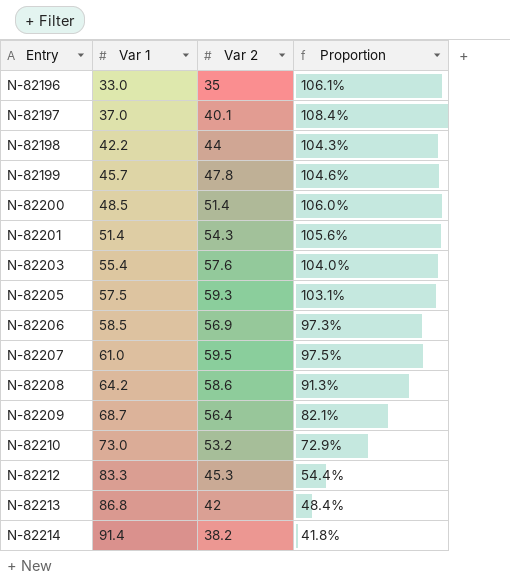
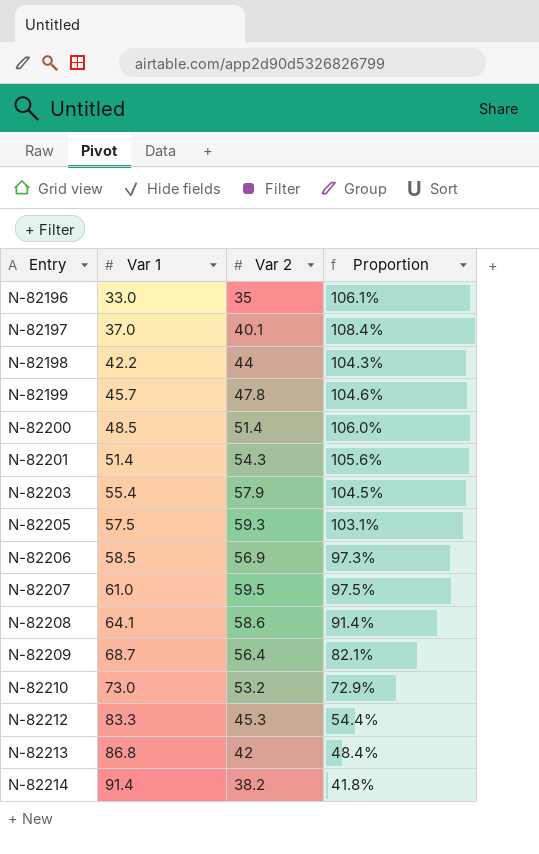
N-82203 | Var 2: 57.6 -> 57.9
N-82203 | Proportion: 104.0% -> 104.5%
N-82208 | Var 1: 64.2 -> 64.1
N-82208 | Proportion: 91.3% -> 91.4%

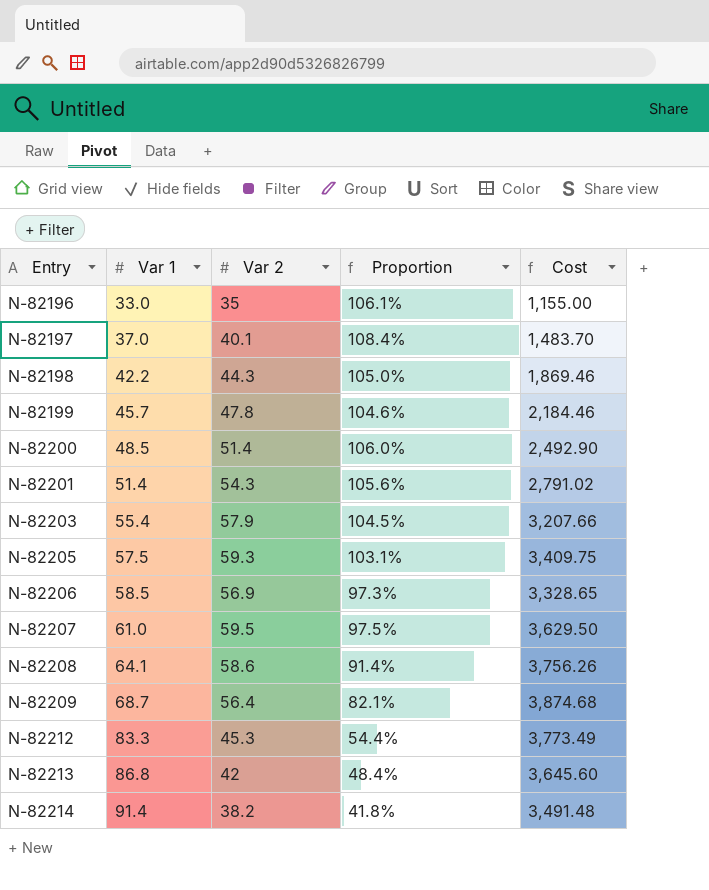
column Cost | formula: none -> [Var 1] * [Var 2]
row N-82210: 73.0 | 53.2 | 72.9% -> none
N-82198 | Var 2: 44 -> 44.3
N-82198 | Proportion: 104.3% -> 105.0%

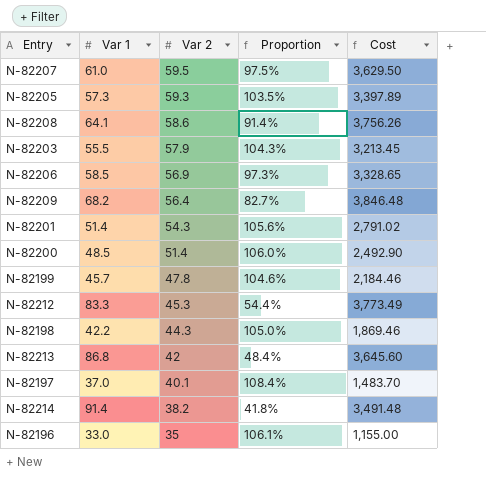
row order: Entry ascending -> Var 2 descending
N-82205 | Var 1: 57.5 -> 57.3
N-82205 | Proportion: 103.1% -> 103.5%
N-82205 | Cost: 3,409.75 -> 3,397.89
N-82203 | Var 1: 55.4 -> 55.5
N-82203 | Proportion: 104.5% -> 104.3%
N-82203 | Cost: 3,207.66 -> 3,213.45
N-82209 | Var 1: 68.7 -> 68.2
N-82209 | Proportion: 82.1% -> 82.7%
N-82209 | Cost: 3,874.68 -> 3,846.48

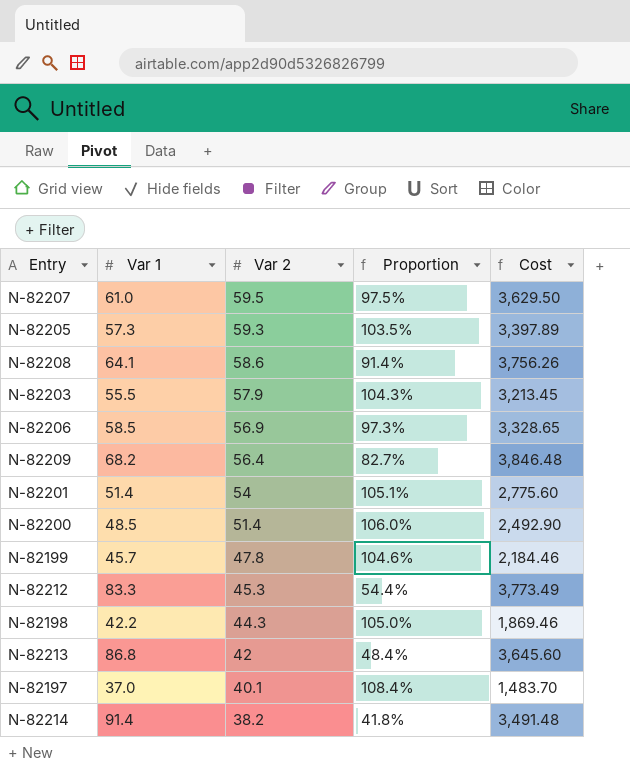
row N-82196: 33.0 | 35 | 106.1% | 1,155.00 -> none
N-82201 | Var 2: 54.3 -> 54
N-82201 | Proportion: 105.6% -> 105.1%
N-82201 | Cost: 2,791.02 -> 2,775.60

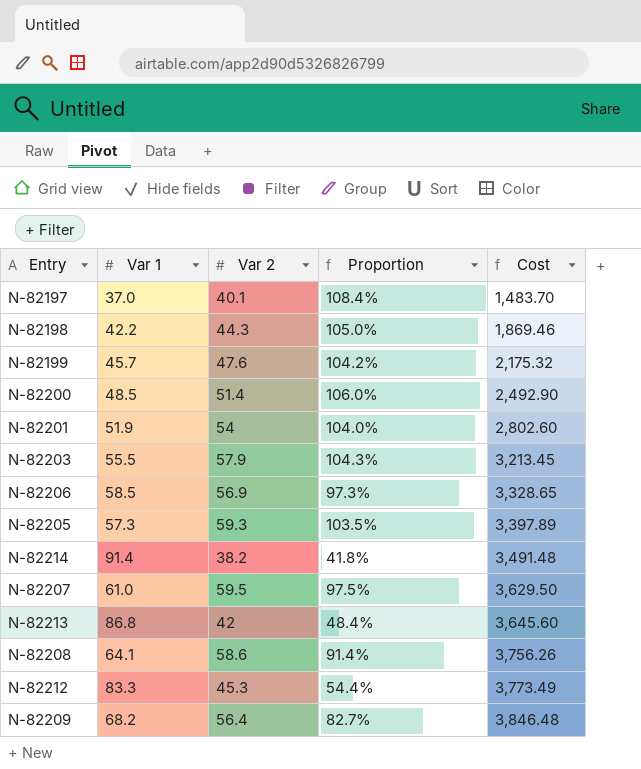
row order: Var 2 descending -> Cost ascending
N-82199 | Var 2: 47.8 -> 47.6
N-82199 | Proportion: 104.6% -> 104.2%
N-82199 | Cost: 2,184.46 -> 2,175.32
N-82201 | Var 1: 51.4 -> 51.9
N-82201 | Proportion: 105.1% -> 104.0%
N-82201 | Cost: 2,775.60 -> 2,802.60

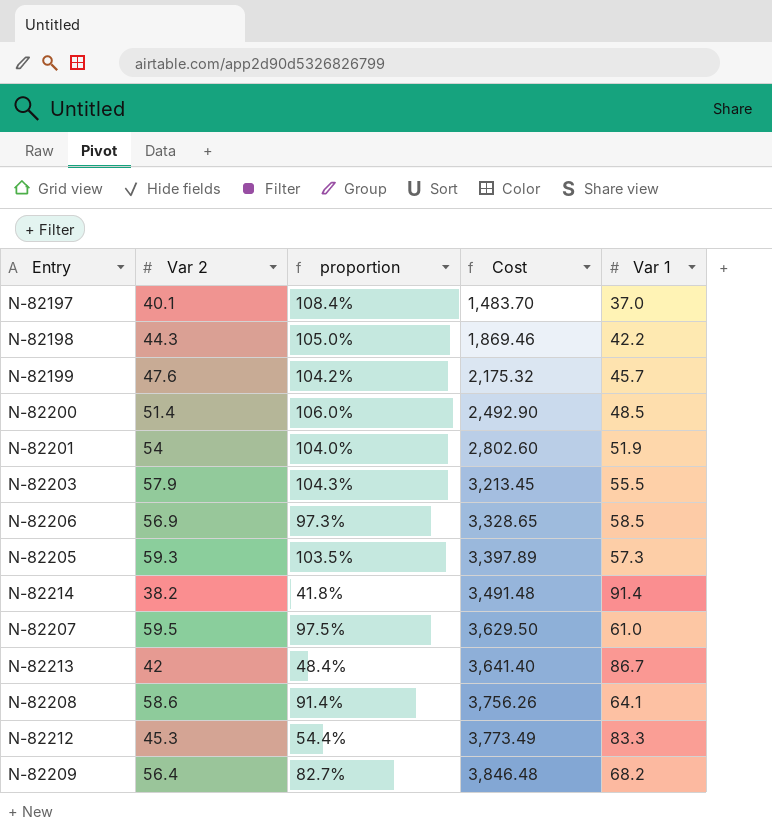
column name: Proportion -> proportion
column Var 1 | position: 2 -> 5
N-82213 | Cost: 3,645.60 -> 3,641.40
N-82213 | Var 1: 86.8 -> 86.7

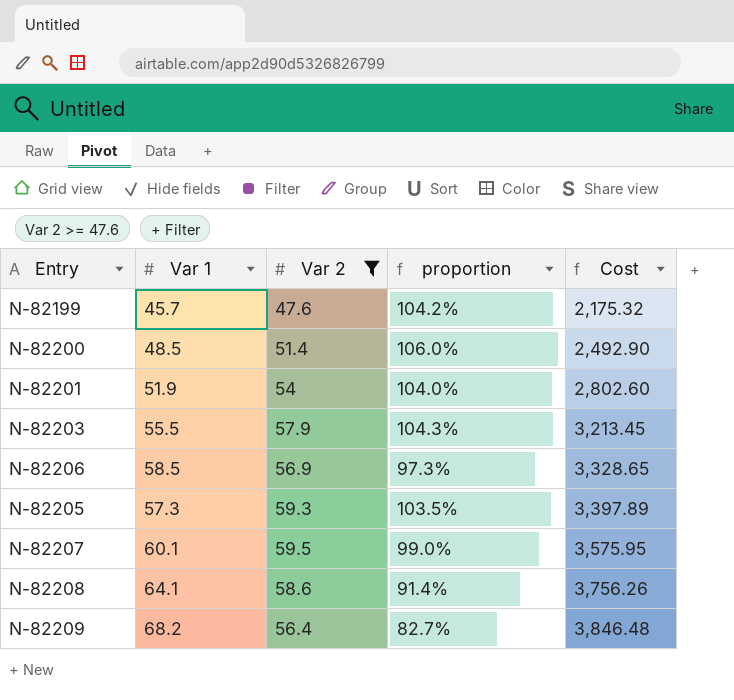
filter: none -> Var 2 >= 47.6
column Var 1 | position: 5 -> 2
N-82207 | Var 1: 61.0 -> 60.1
N-82207 | proportion: 97.5% -> 99.0%
N-82207 | Cost: 3,629.50 -> 3,575.95

